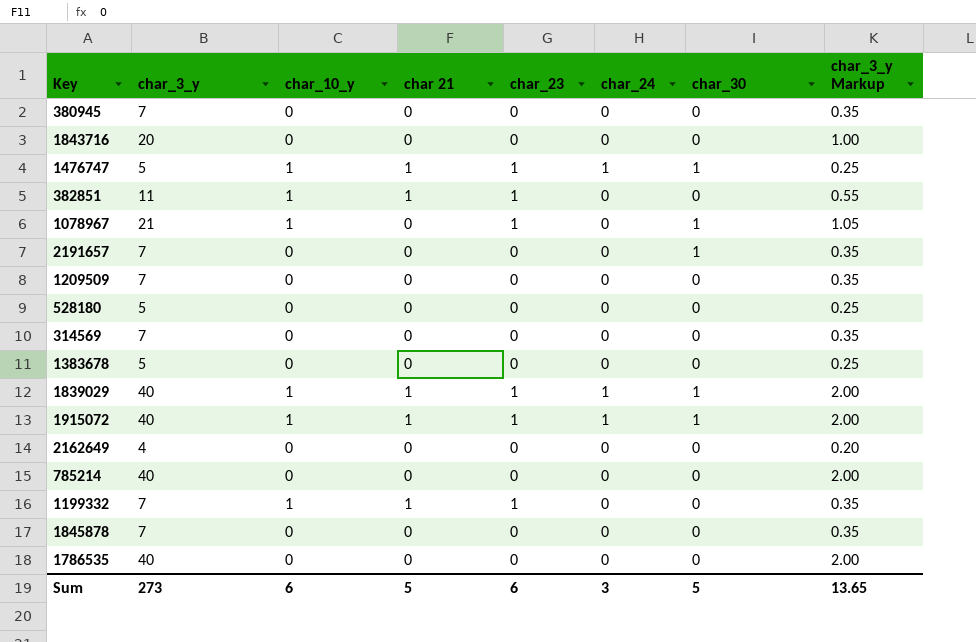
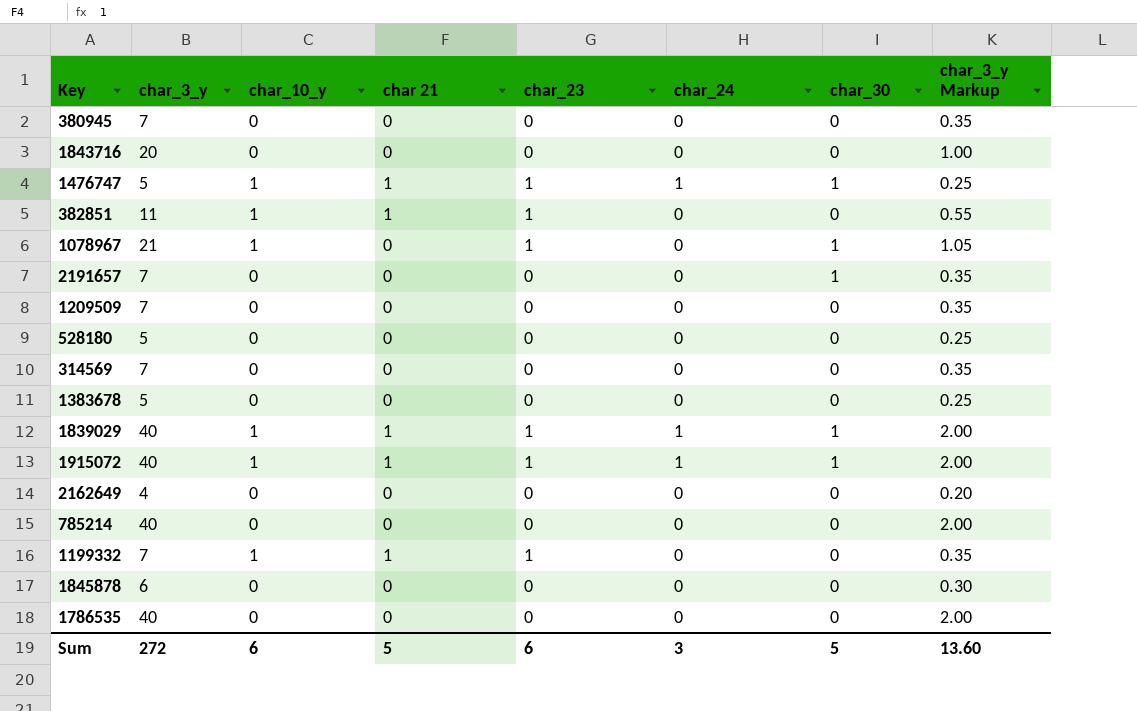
1845878 | char_3_y: 7 -> 6
1845878 | char_3_y Markup: 0.35 -> 0.30
Sum | char_3_y: 273 -> 272
Sum | char_3_y Markup: 13.65 -> 13.60

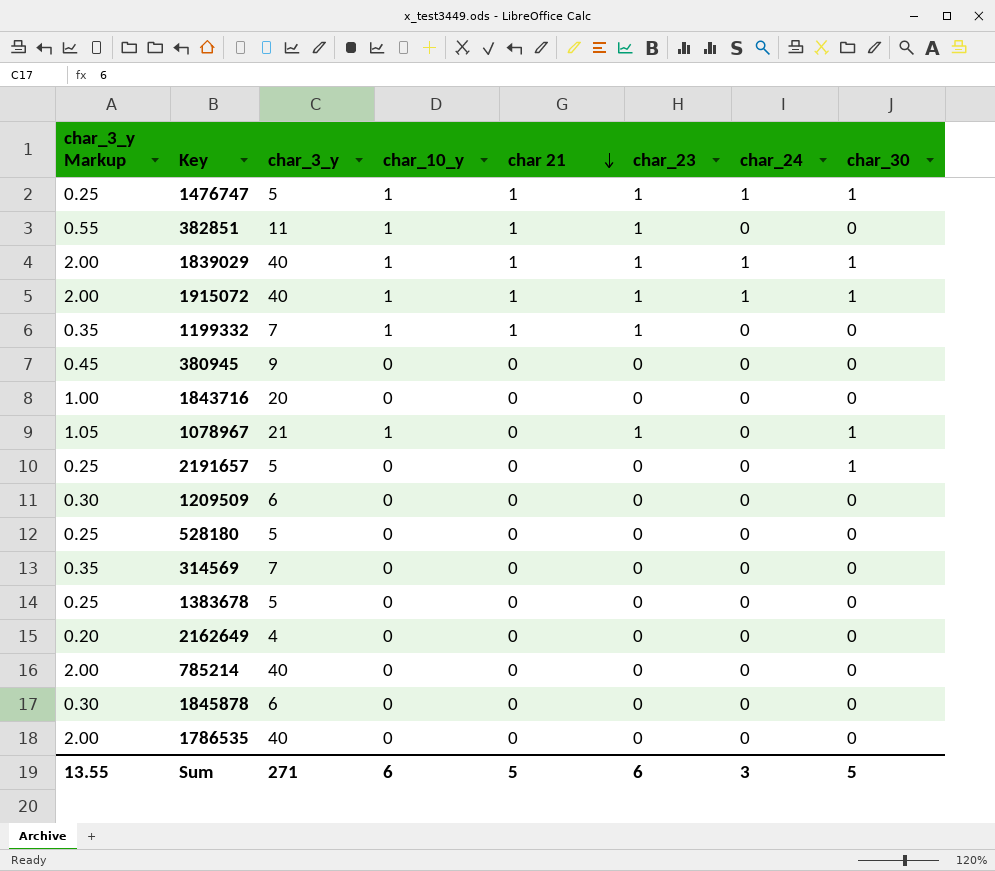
row order: none -> char 21 descending
column char_3_y Markup | position: 8 -> 1
380945 | char_3_y Markup: 0.35 -> 0.45
380945 | char_3_y: 7 -> 9
2191657 | char_3_y Markup: 0.35 -> 0.25
2191657 | char_3_y: 7 -> 5
1209509 | char_3_y Markup: 0.35 -> 0.30
1209509 | char_3_y: 7 -> 6
Sum | char_3_y Markup: 13.60 -> 13.55
Sum | char_3_y: 272 -> 271

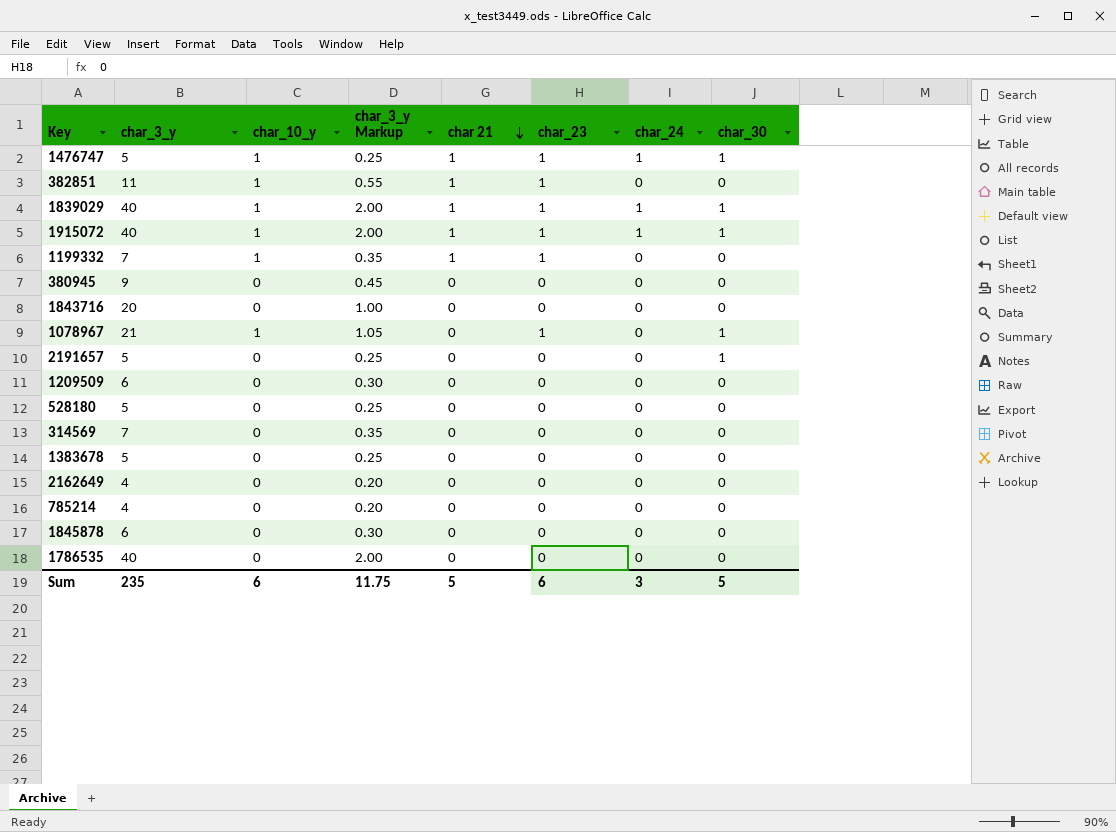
column char_3_y Markup | position: 1 -> 4
785214 | char_3_y: 40 -> 4
785214 | char_3_y Markup: 2.00 -> 0.20
Sum | char_3_y: 271 -> 235
Sum | char_3_y Markup: 13.55 -> 11.75

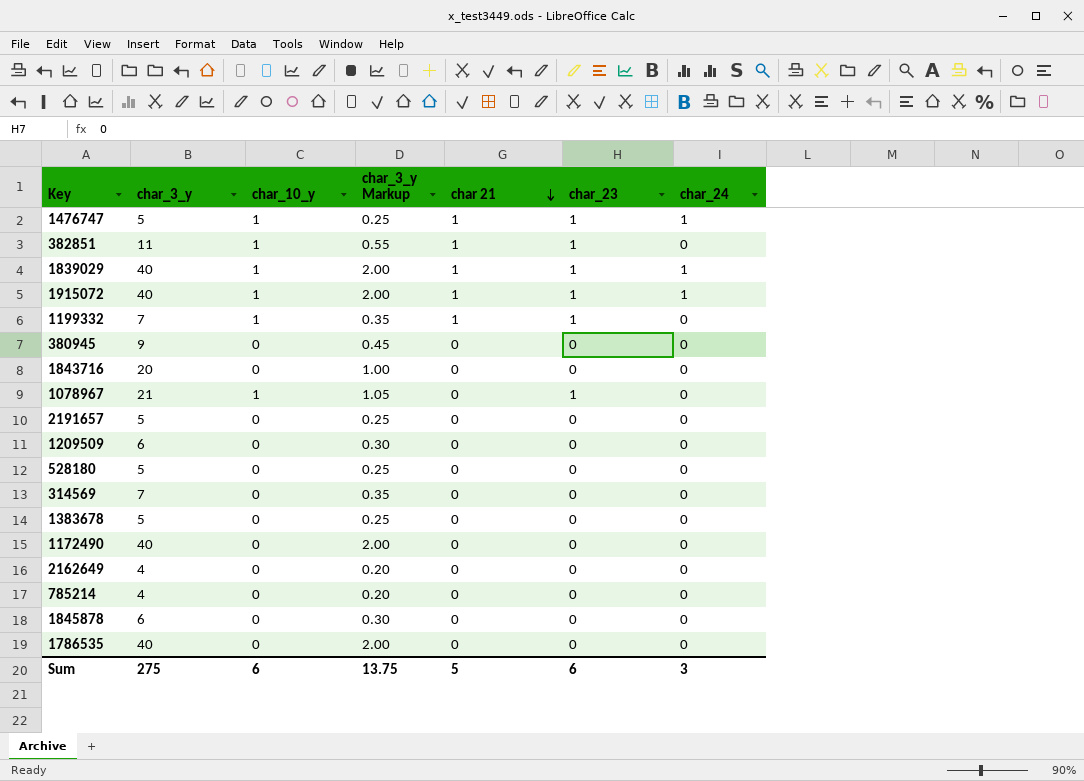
column char_30 | position: 8 -> none
row 1172490: none -> 40 | 0 | 2.00 | 0 | 0 | 0
Sum | char_3_y: 235 -> 275
Sum | char_3_y Markup: 11.75 -> 13.75

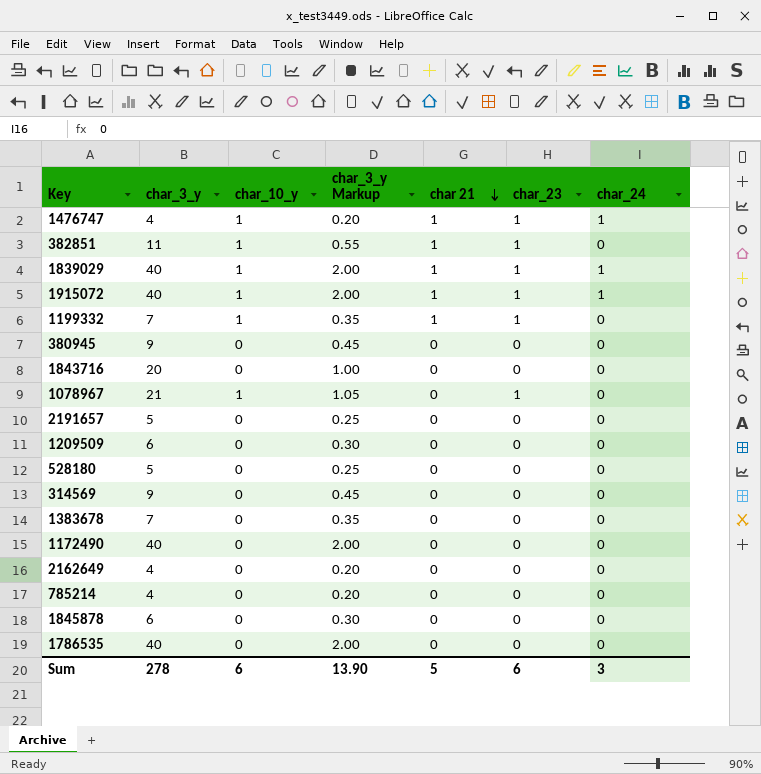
1476747 | char_3_y: 5 -> 4
1476747 | char_3_y Markup: 0.25 -> 0.20
314569 | char_3_y: 7 -> 9
314569 | char_3_y Markup: 0.35 -> 0.45
1383678 | char_3_y: 5 -> 7
1383678 | char_3_y Markup: 0.25 -> 0.35
Sum | char_3_y: 275 -> 278
Sum | char_3_y Markup: 13.75 -> 13.90

